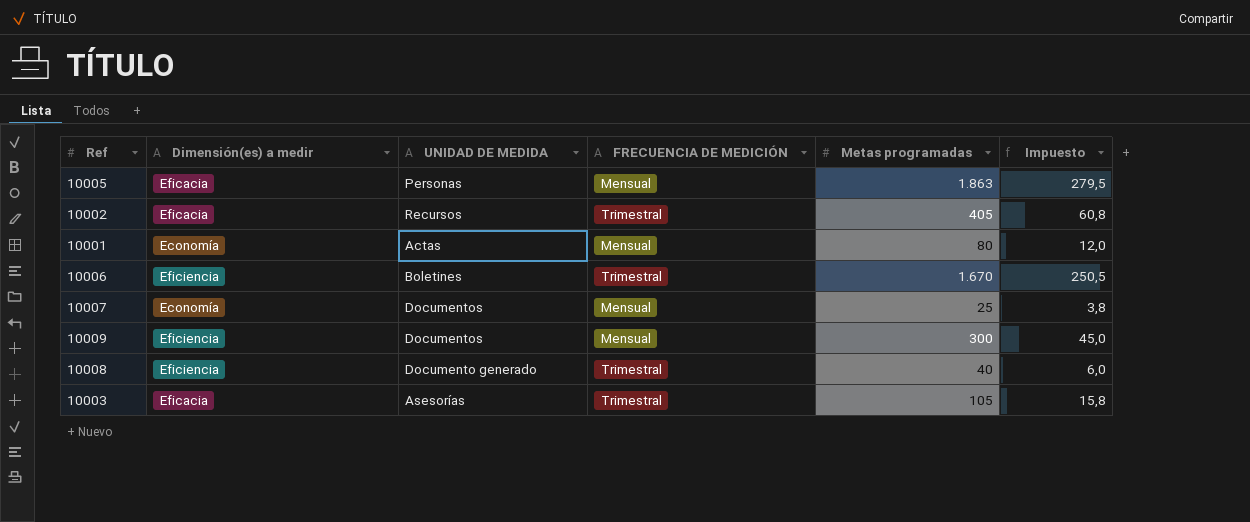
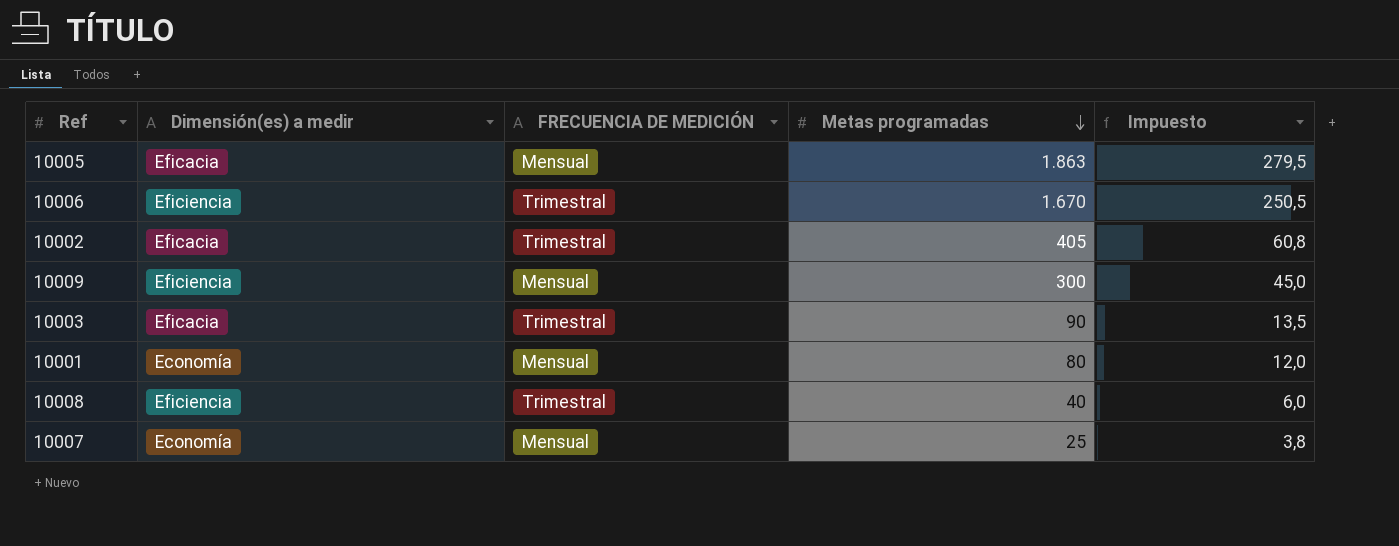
row order: none -> Metas programadas descending
column UNIDAD DE MEDIDA | position: 3 -> none
10003 | Metas programadas: 105 -> 90
10003 | Impuesto: 15,8 -> 13,5

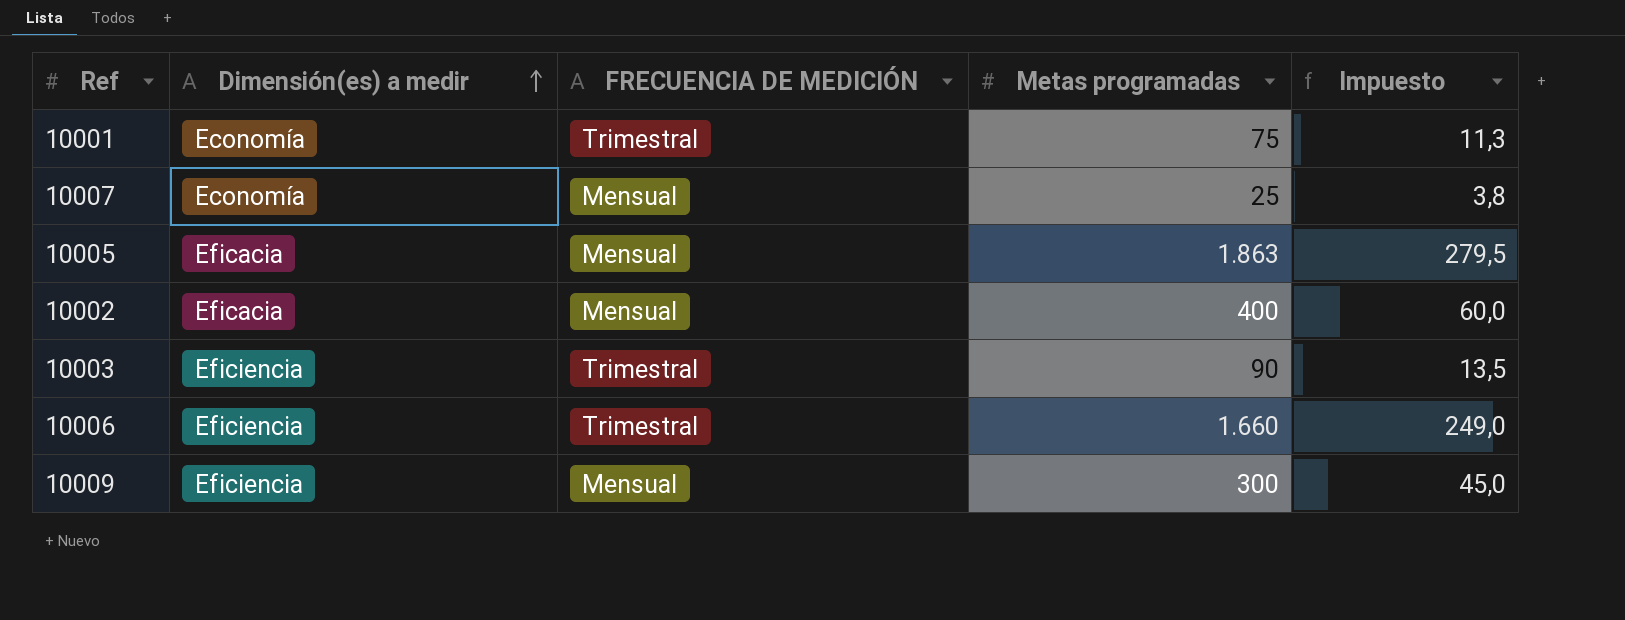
row order: Metas programadas descending -> Dimensión(es) a medir ascending
row 10008: Eficiencia | Trimestral | 40 | 6,0 -> none
10001 | FRECUENCIA DE MEDICIÓN: Mensual -> Trimestral
10001 | Metas programadas: 80 -> 75
10001 | Impuesto: 12,0 -> 11,3
10002 | FRECUENCIA DE MEDICIÓN: Trimestral -> Mensual
10002 | Metas programadas: 405 -> 400
10002 | Impuesto: 60,8 -> 60,0
10003 | Dimensión(es) a medir: Eficacia -> Eficiencia
10006 | Metas programadas: 1.670 -> 1.660
10006 | Impuesto: 250,5 -> 249,0

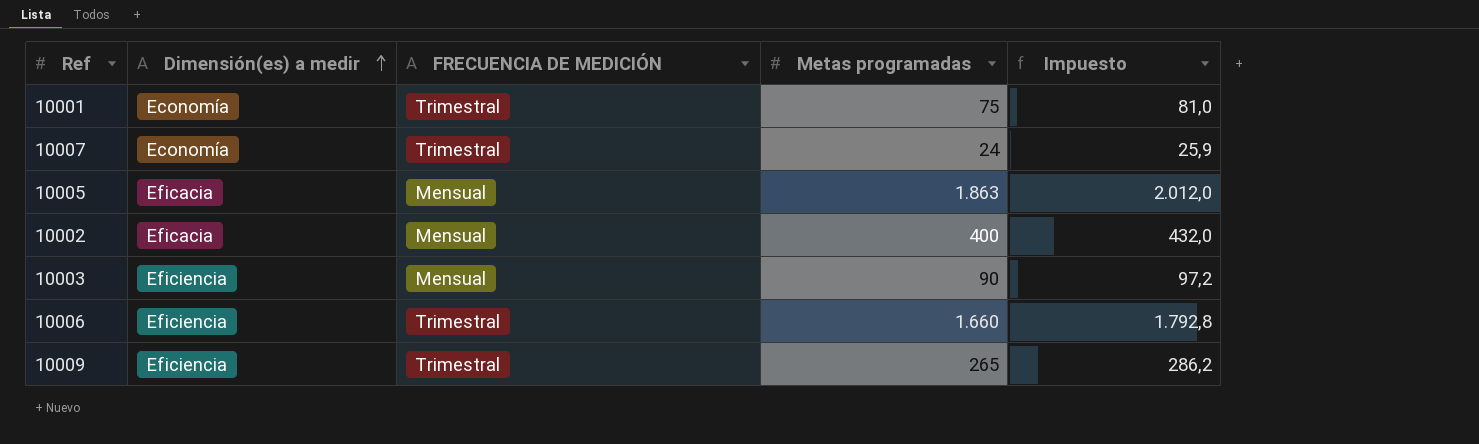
column Impuesto | formula: [Metas programadas] * 0,15 -> [Metas programadas] * 1,08
10007 | FRECUENCIA DE MEDICIÓN: Mensual -> Trimestral
10007 | Metas programadas: 25 -> 24
10003 | FRECUENCIA DE MEDICIÓN: Trimestral -> Mensual
10009 | FRECUENCIA DE MEDICIÓN: Mensual -> Trimestral
10009 | Metas programadas: 300 -> 265

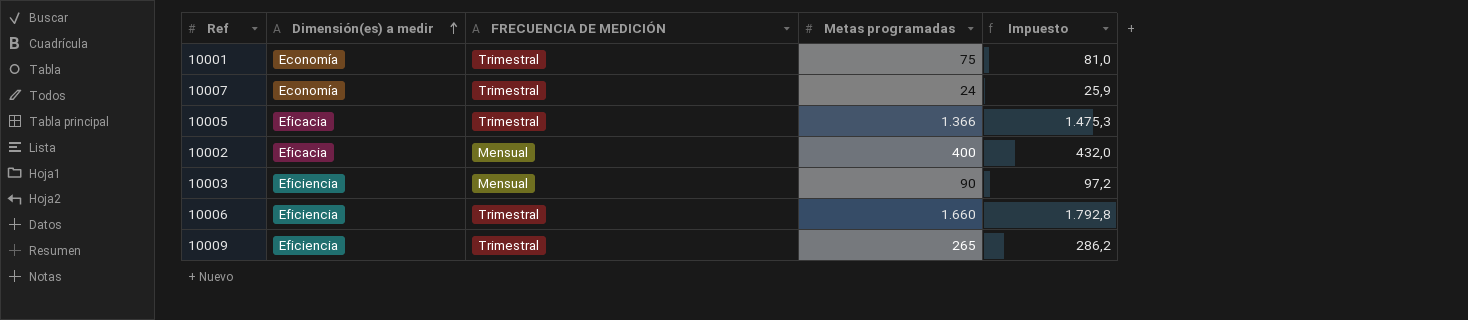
10005 | FRECUENCIA DE MEDICIÓN: Mensual -> Trimestral
10005 | Metas programadas: 1.863 -> 1.366
10005 | Impuesto: 2.012,0 -> 1.475,3

